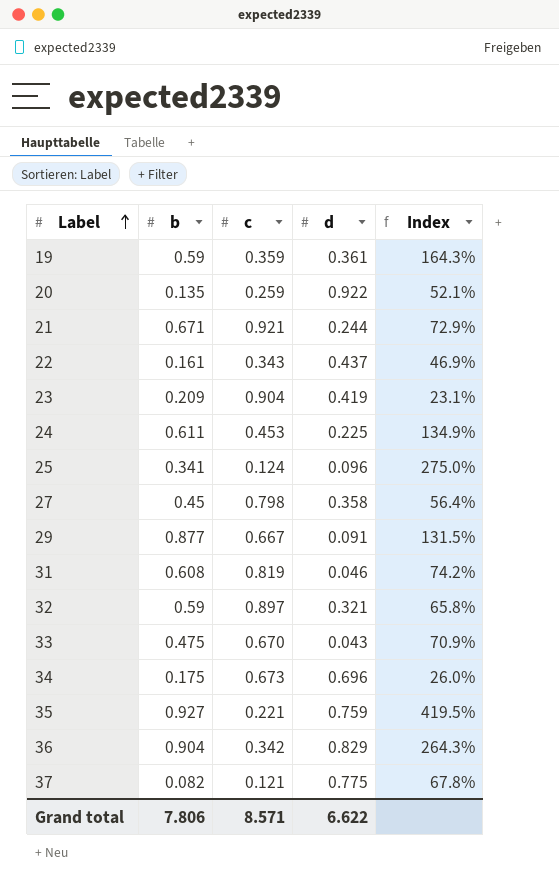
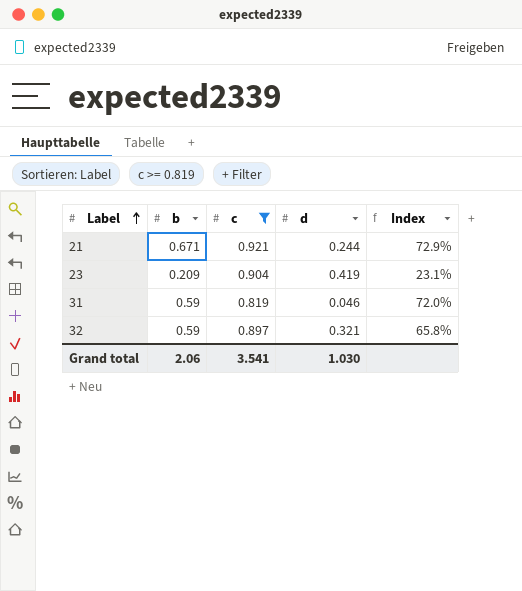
filter: none -> c >= 0.819
31 | b: 0.608 -> 0.59
31 | Index: 74.2% -> 72.0%
Grand total | b: 7.806 -> 2.06
Grand total | c: 8.571 -> 3.541
Grand total | d: 6.622 -> 1.030

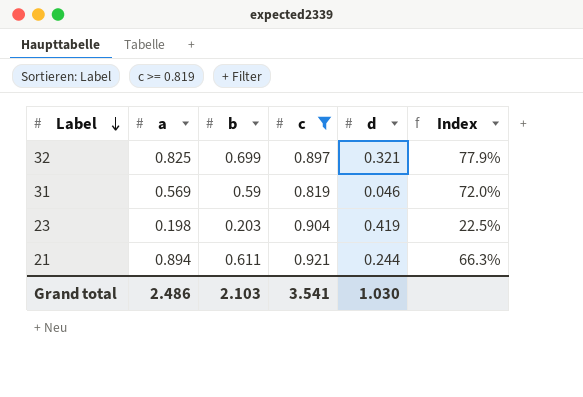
row order: Label ascending -> Label descending
column a | position: none -> 2
32 | b: 0.59 -> 0.699
32 | Index: 65.8% -> 77.9%
23 | b: 0.209 -> 0.203
23 | Index: 23.1% -> 22.5%
21 | b: 0.671 -> 0.611
21 | Index: 72.9% -> 66.3%
Grand total | b: 2.06 -> 2.103

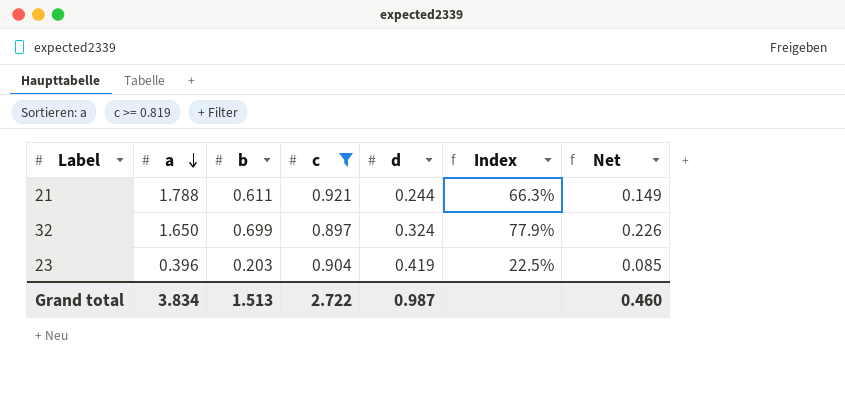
row order: Label descending -> a descending
column Net | formula: none -> [b] * [d]
row 31: 0.569 | 0.59 | 0.819 | 0.046 | 72.0% -> none
21 | a: 0.894 -> 1.788
32 | a: 0.825 -> 1.650
32 | d: 0.321 -> 0.324
23 | a: 0.198 -> 0.396
Grand total | a: 2.486 -> 3.834
Grand total | b: 2.103 -> 1.513
Grand total | c: 3.541 -> 2.722
Grand total | d: 1.030 -> 0.987

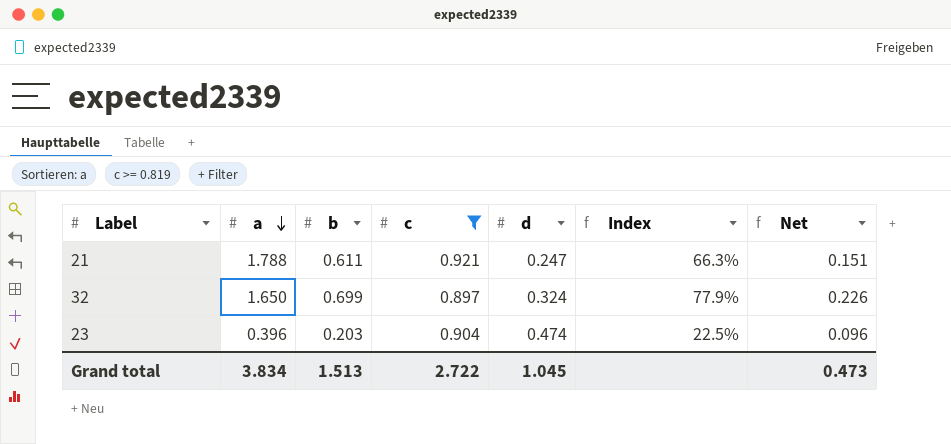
21 | d: 0.244 -> 0.247
21 | Net: 0.149 -> 0.151
23 | d: 0.419 -> 0.474
23 | Net: 0.085 -> 0.096
Grand total | d: 0.987 -> 1.045
Grand total | Net: 0.460 -> 0.473

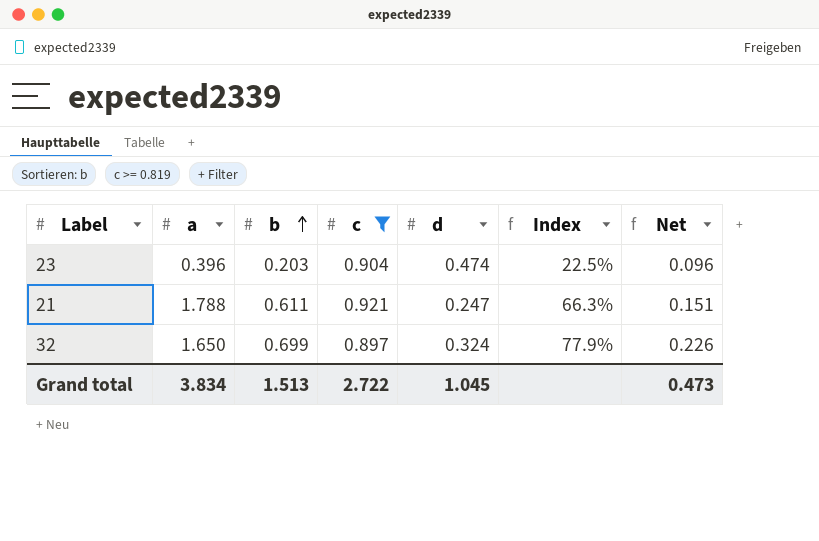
row order: a descending -> b ascending

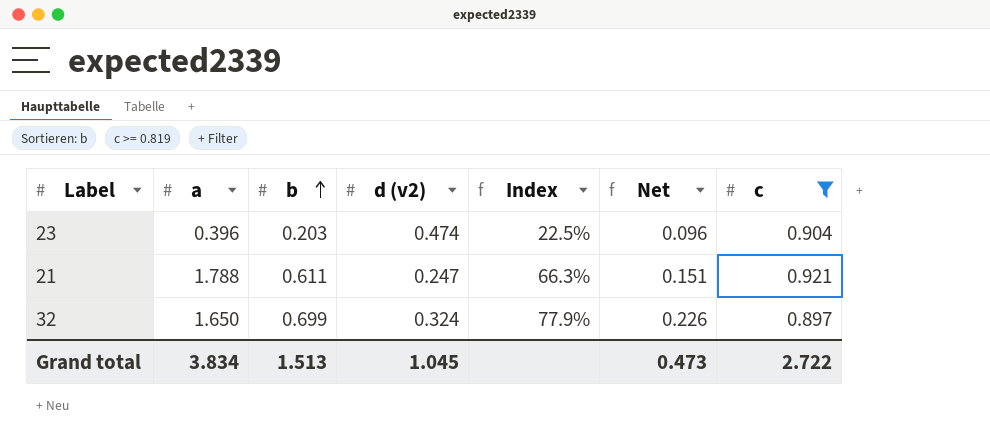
column name: d -> d (v2)
column c | position: 4 -> 7

